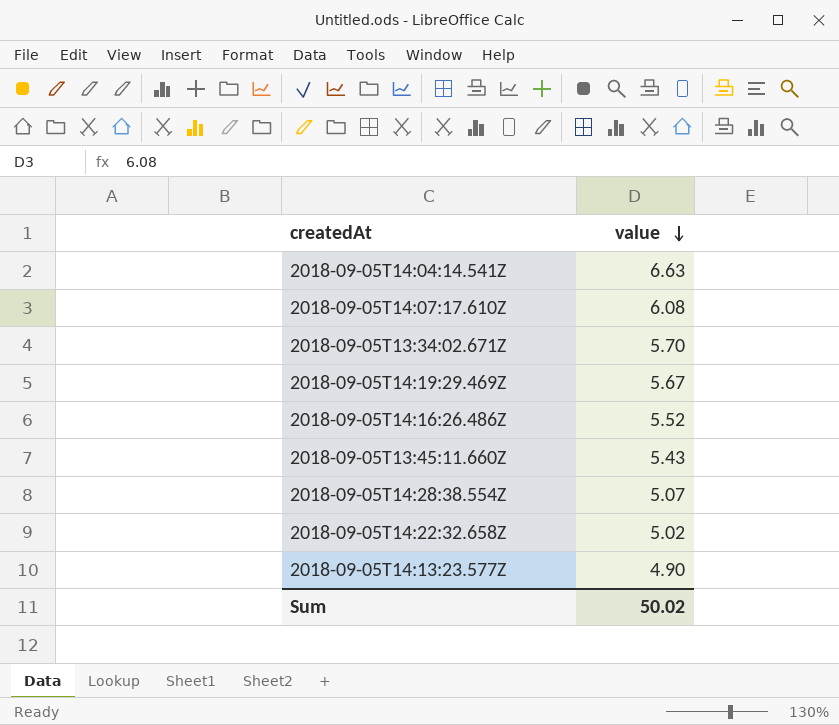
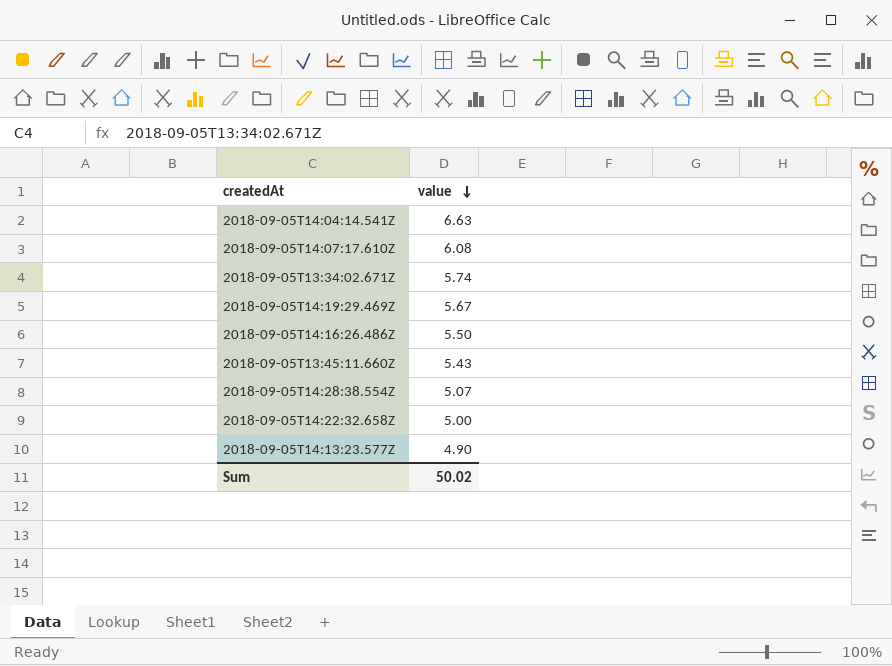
2018-09-05T13:34:02.671Z | value: 5.70 -> 5.74
2018-09-05T14:16:26.486Z | value: 5.52 -> 5.50
2018-09-05T14:22:32.658Z | value: 5.02 -> 5.00

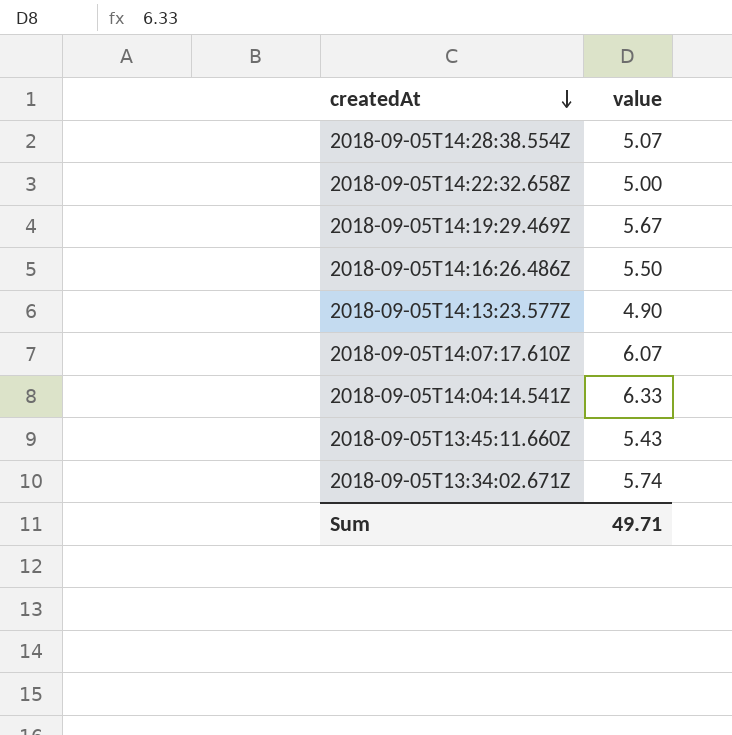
row order: value descending -> createdAt descending
2018-09-05T14:07:17.610Z | value: 6.08 -> 6.07
2018-09-05T14:04:14.541Z | value: 6.63 -> 6.33
Sum | value: 50.02 -> 49.71

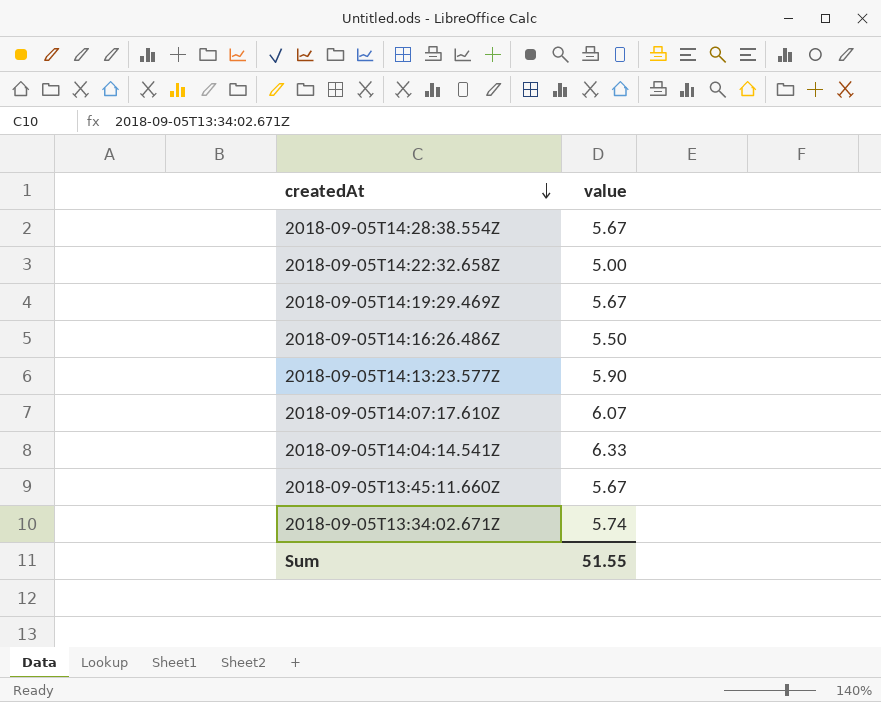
2018-09-05T14:28:38.554Z | value: 5.07 -> 5.67
2018-09-05T14:13:23.577Z | value: 4.90 -> 5.90
2018-09-05T13:45:11.660Z | value: 5.43 -> 5.67
Sum | value: 49.71 -> 51.55

